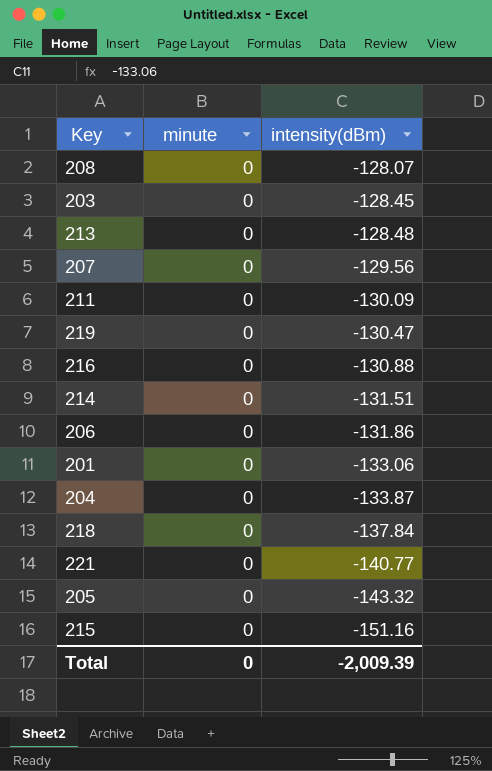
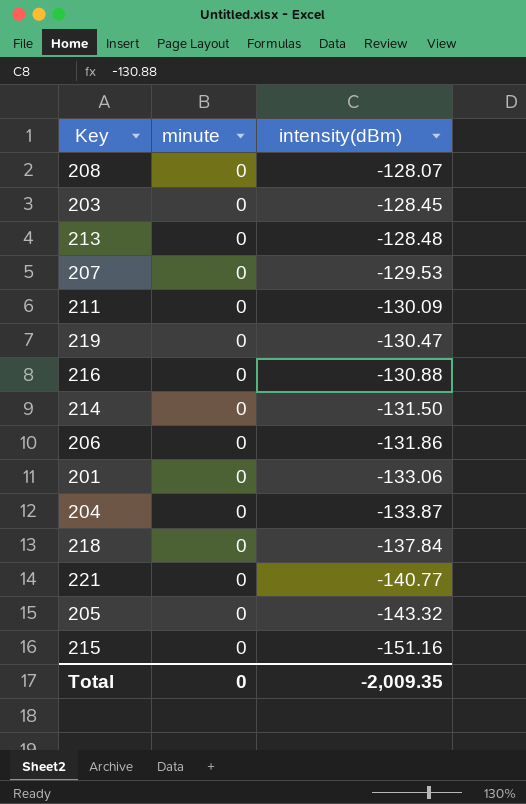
207 | intensity(dBm): -129.56 -> -129.53
214 | intensity(dBm): -131.51 -> -131.50
Total | intensity(dBm): -2,009.39 -> -2,009.35

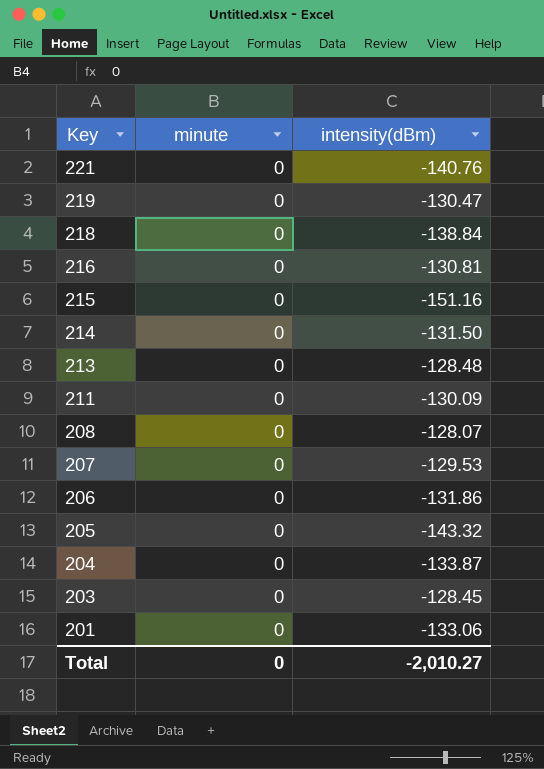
row order: intensity(dBm) descending -> Key descending
221 | intensity(dBm): -140.77 -> -140.76
218 | intensity(dBm): -137.84 -> -138.84
216 | intensity(dBm): -130.88 -> -130.81
Total | intensity(dBm): -2,009.35 -> -2,010.27

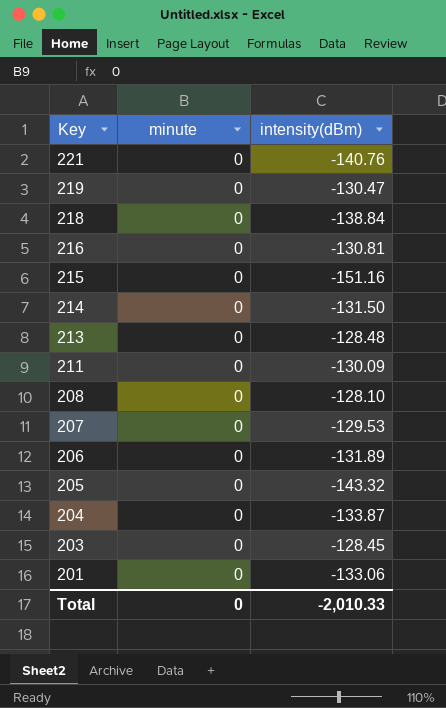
208 | intensity(dBm): -128.07 -> -128.10
206 | intensity(dBm): -131.86 -> -131.89
Total | intensity(dBm): -2,010.27 -> -2,010.33

